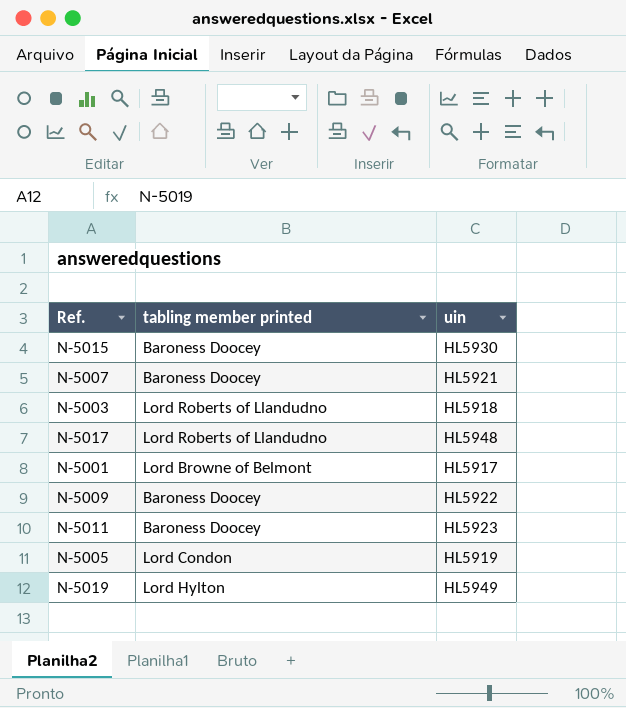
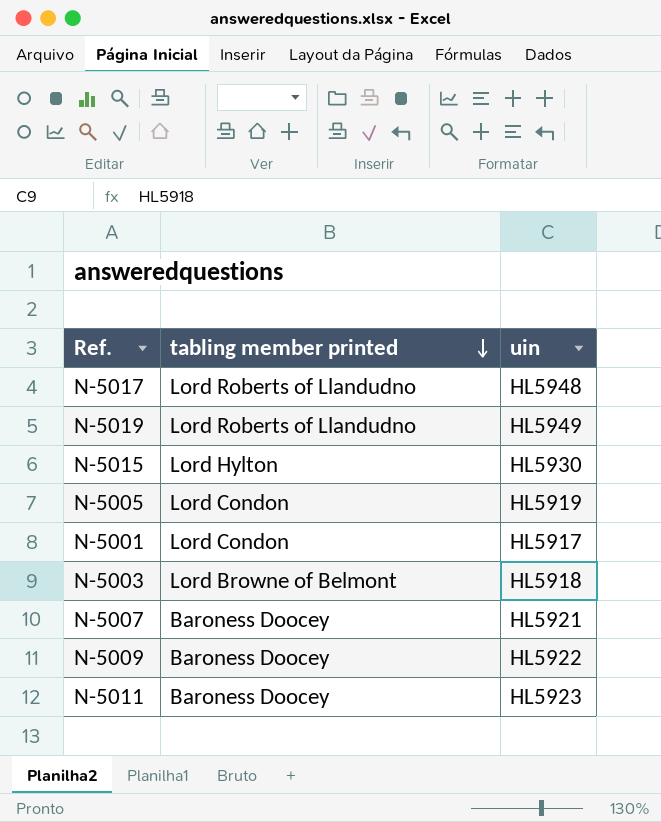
row order: none -> tabling member printed descending
N-5019 | tabling member printed: Lord Hylton -> Lord Roberts of Llandudno
N-5015 | tabling member printed: Baroness Doocey -> Lord Hylton
N-5001 | tabling member printed: Lord Browne of Belmont -> Lord Condon
N-5003 | tabling member printed: Lord Roberts of Llandudno -> Lord Browne of Belmont

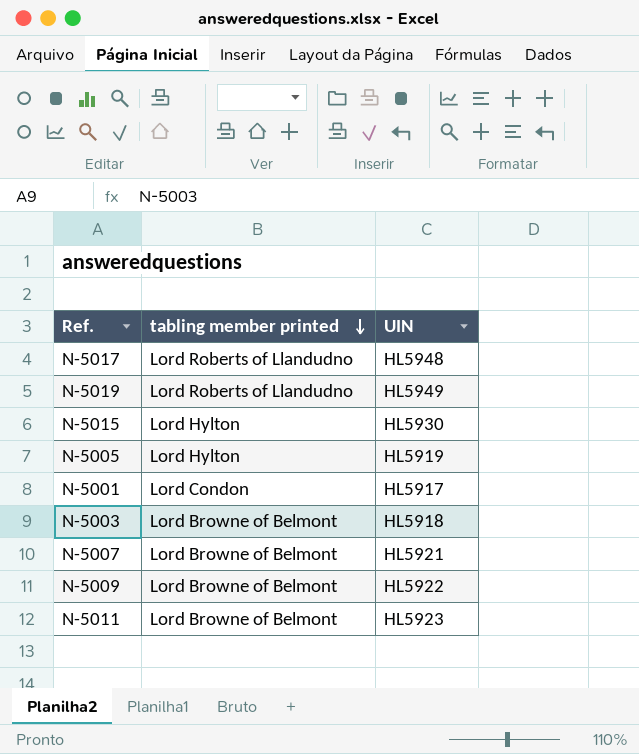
column name: uin -> UIN
N-5005 | tabling member printed: Lord Condon -> Lord Hylton
N-5007 | tabling member printed: Baroness Doocey -> Lord Browne of Belmont
N-5009 | tabling member printed: Baroness Doocey -> Lord Browne of Belmont
N-5011 | tabling member printed: Baroness Doocey -> Lord Browne of Belmont

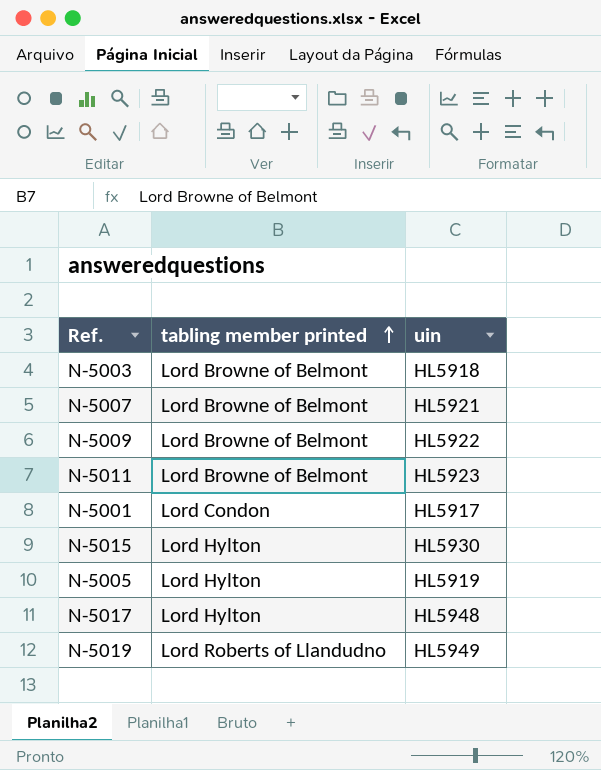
row order: tabling member printed descending -> tabling member printed ascending
column name: UIN -> uin
N-5017 | tabling member printed: Lord Roberts of Llandudno -> Lord Hylton

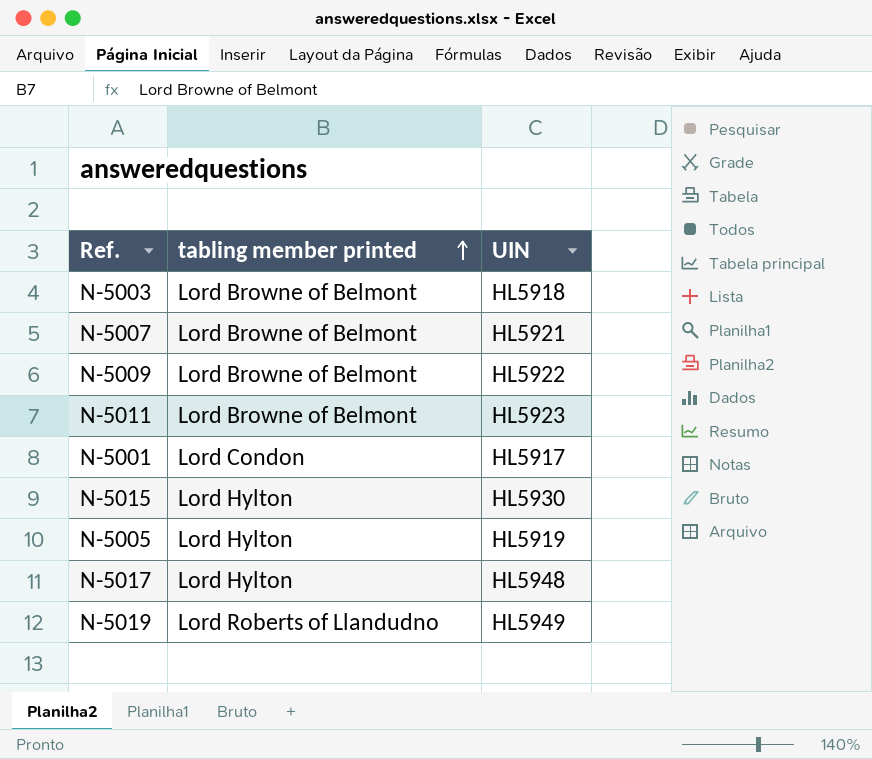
column name: uin -> UIN

